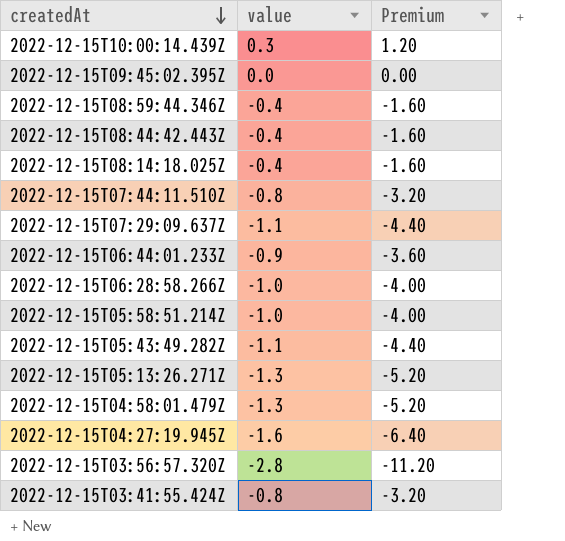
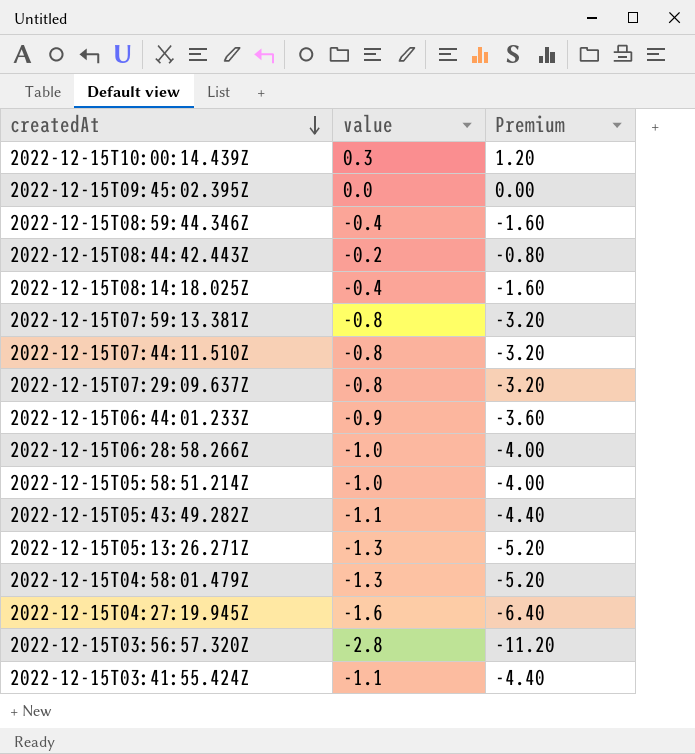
2022-12-15T08:44:42.443Z | value: -0.4 -> -0.2
2022-12-15T08:44:42.443Z | Premium: -1.60 -> -0.80
row 2022-12-15T07:59:13.381Z: none -> -0.8 | -3.20
2022-12-15T07:29:09.637Z | value: -1.1 -> -0.8
2022-12-15T07:29:09.637Z | Premium: -4.40 -> -3.20
2022-12-15T03:41:55.424Z | value: -0.8 -> -1.1
2022-12-15T03:41:55.424Z | Premium: -3.20 -> -4.40

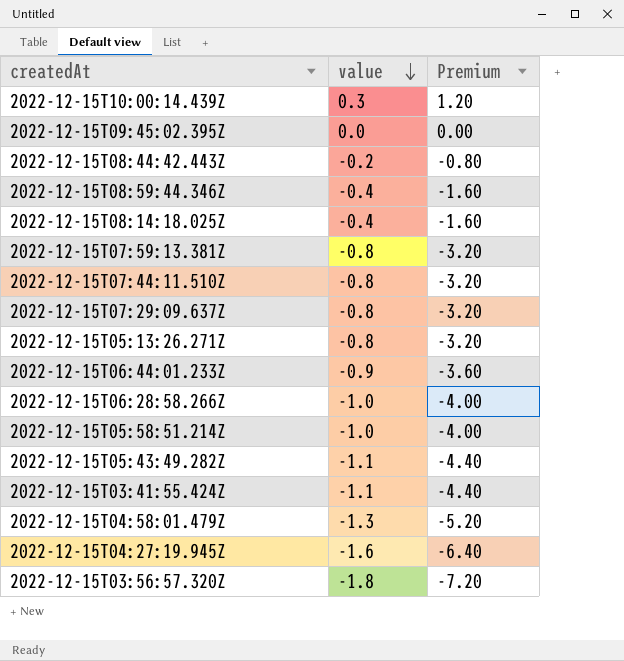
row order: createdAt descending -> value descending
2022-12-15T05:13:26.271Z | value: -1.3 -> -0.8
2022-12-15T05:13:26.271Z | Premium: -5.20 -> -3.20
2022-12-15T03:56:57.320Z | value: -2.8 -> -1.8
2022-12-15T03:56:57.320Z | Premium: -11.20 -> -7.20

